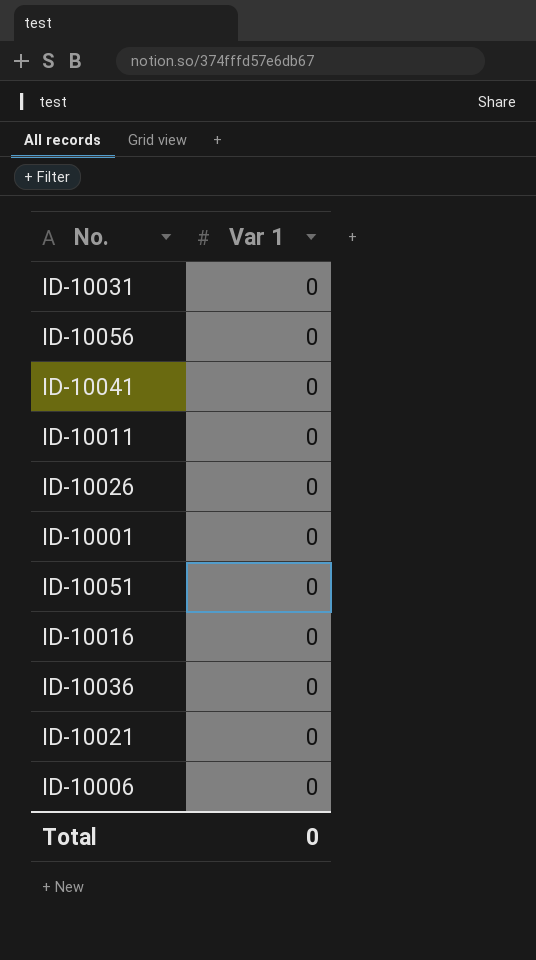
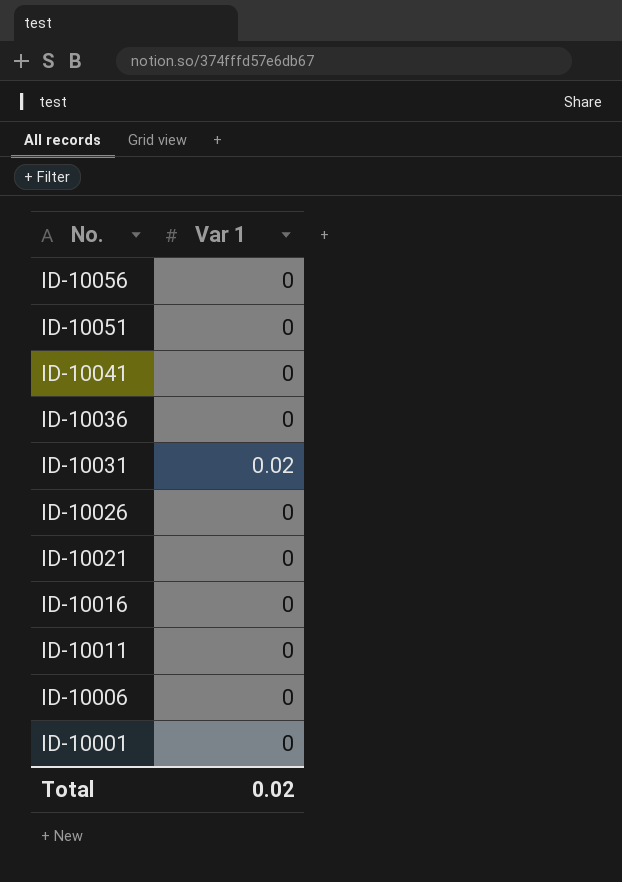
row order: none -> No. descending
ID-10031 | Var 1: 0 -> 0.02
Total | Var 1: 0 -> 0.02

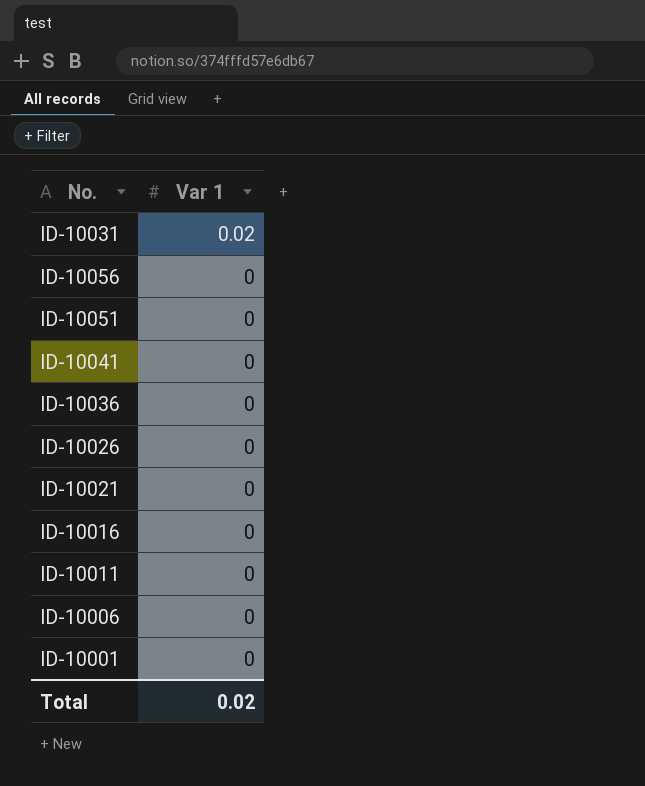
row order: No. descending -> Var 1 descending

